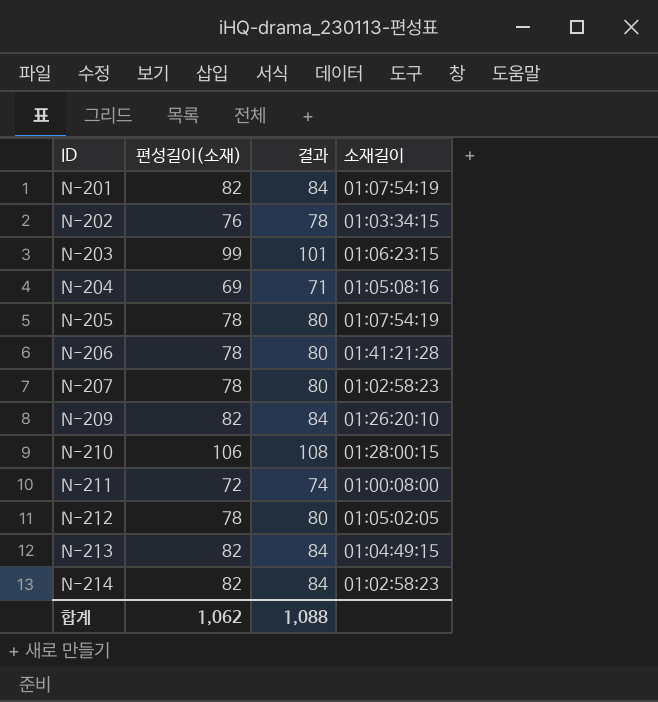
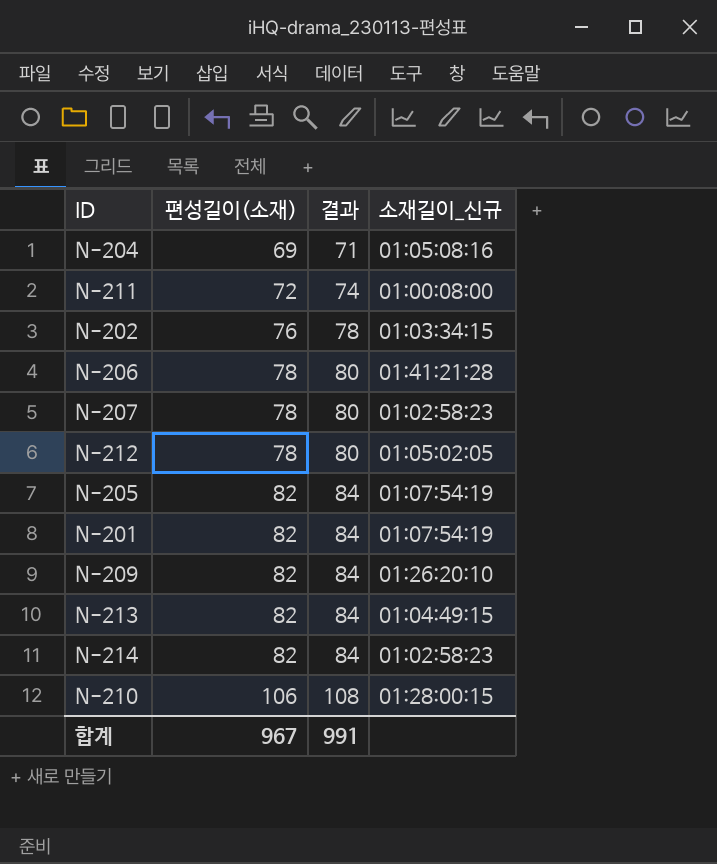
row order: ID ascending -> 편성길이(소재) ascending
column name: 소재길이 -> 소재길이_신규
row N-203: 99 | 101 | 01:06:23:15 -> none
N-205 | 편성길이(소재): 78 -> 82
N-205 | 결과: 80 -> 84
합계 | 편성길이(소재): 1,062 -> 967
합계 | 결과: 1,088 -> 991

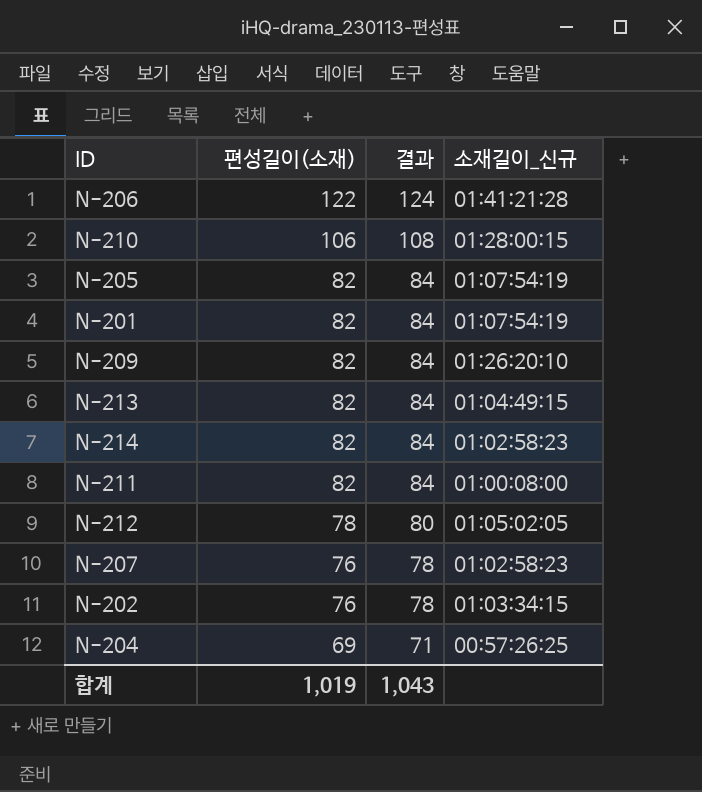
row order: 편성길이(소재) ascending -> 편성길이(소재) descending
N-206 | 편성길이(소재): 78 -> 122
N-206 | 결과: 80 -> 124
N-211 | 편성길이(소재): 72 -> 82
N-211 | 결과: 74 -> 84
N-207 | 편성길이(소재): 78 -> 76
N-207 | 결과: 80 -> 78
N-204 | 소재길이_신규: 01:05:08:16 -> 00:57:26:25
합계 | 편성길이(소재): 967 -> 1,019
합계 | 결과: 991 -> 1,043

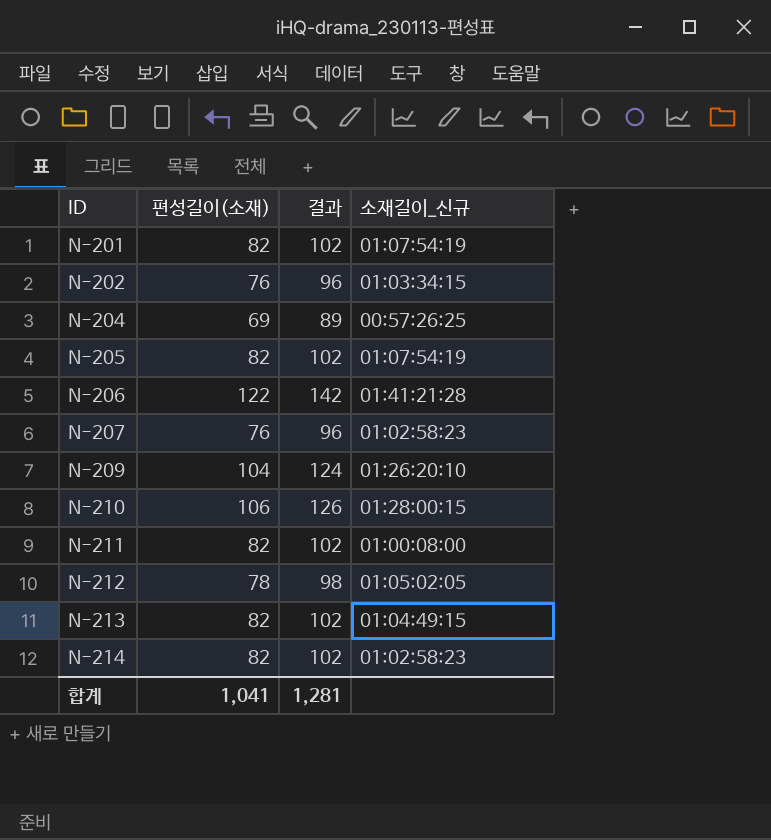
row order: 편성길이(소재) descending -> ID ascending
column 결과 | formula: [편성길이(소재)] + 2 -> [편성길이(소재)] + 20
N-209 | 편성길이(소재): 82 -> 104
합계 | 편성길이(소재): 1,019 -> 1,041
합계 | 결과: 1,043 -> 1,281

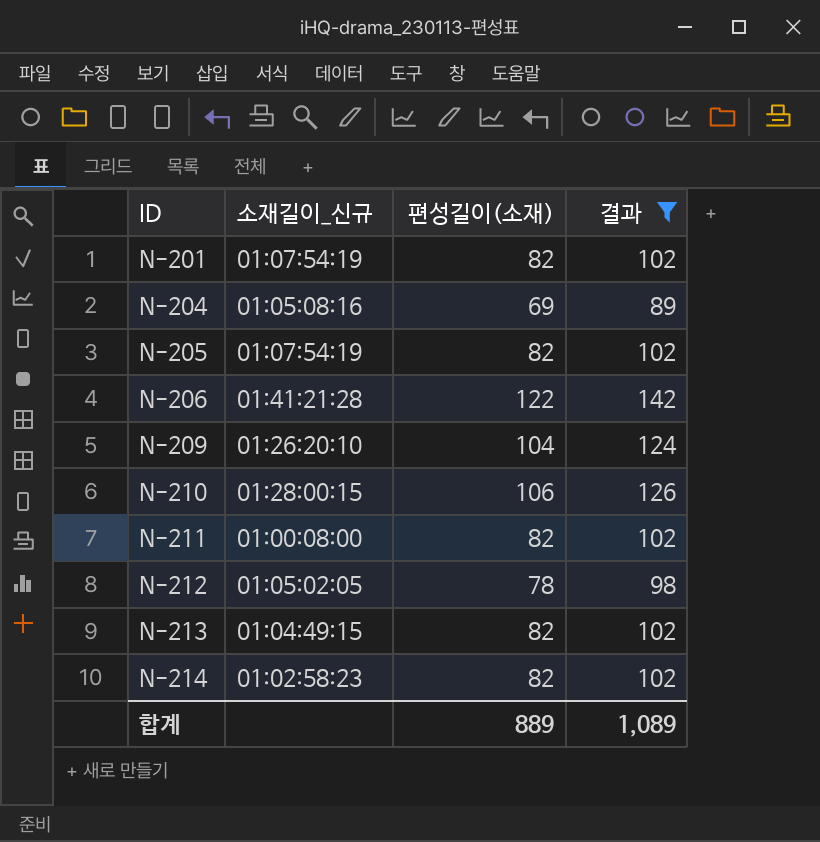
filter: none -> 결과 != 96
column 소재길이_신규 | position: 4 -> 2
N-204 | 소재길이_신규: 00:57:26:25 -> 01:05:08:16
합계 | 편성길이(소재): 1,041 -> 889
합계 | 결과: 1,281 -> 1,089

